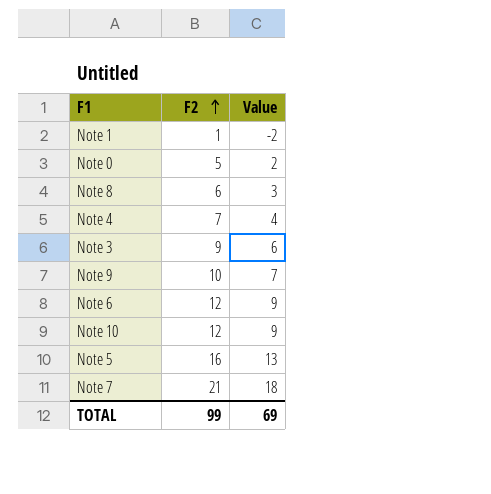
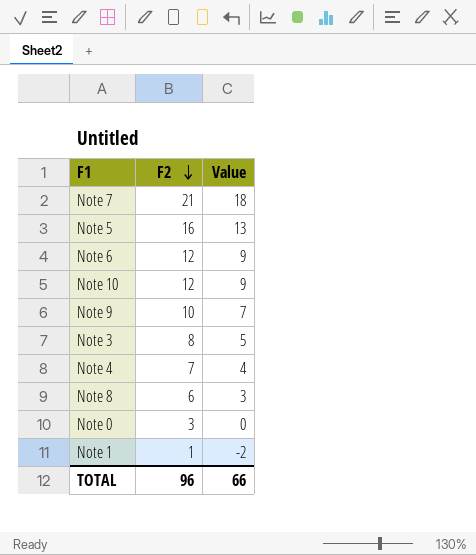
row order: F2 ascending -> F2 descending
Note 3 | F2: 9 -> 8
Note 3 | Value: 6 -> 5
Note 0 | F2: 5 -> 3
Note 0 | Value: 2 -> 0
TOTAL | F2: 99 -> 96
TOTAL | Value: 69 -> 66

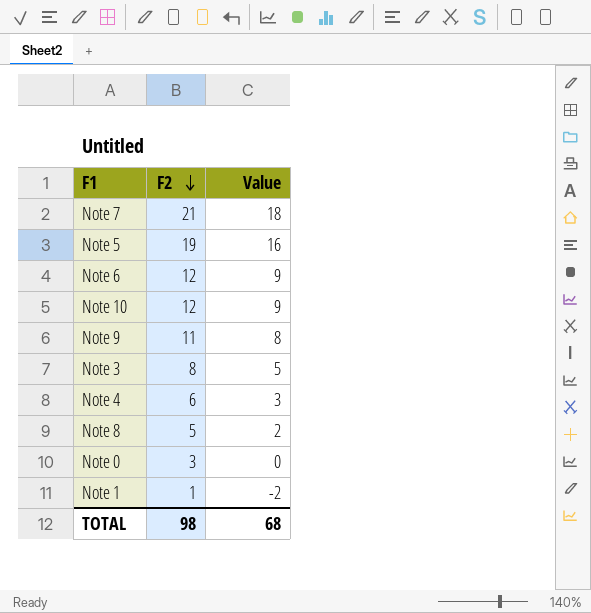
Note 5 | F2: 16 -> 19
Note 5 | Value: 13 -> 16
Note 9 | F2: 10 -> 11
Note 9 | Value: 7 -> 8
Note 4 | F2: 7 -> 6
Note 4 | Value: 4 -> 3
Note 8 | F2: 6 -> 5
Note 8 | Value: 3 -> 2
TOTAL | F2: 96 -> 98
TOTAL | Value: 66 -> 68

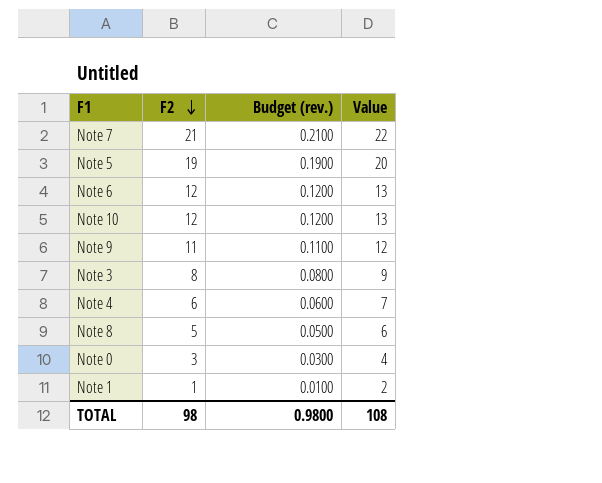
column Budget (rev.) | formula: none -> [F2] * 0.01
column Value | formula: [F2] - 3 -> [F2] + 1
TOTAL | Value: 68 -> 108

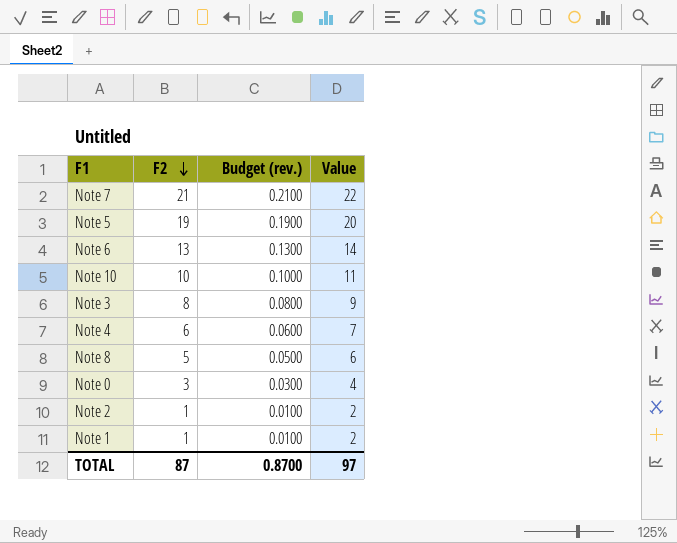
row Note 9: 11 | 0.1100 | 12 -> none
Note 6 | F2: 12 -> 13
Note 6 | Budget (rev.): 0.1200 -> 0.1300
Note 6 | Value: 13 -> 14
Note 10 | F2: 12 -> 10
Note 10 | Budget (rev.): 0.1200 -> 0.1000
Note 10 | Value: 13 -> 11
row Note 2: none -> 1 | 0.0100 | 2
TOTAL | F2: 98 -> 87
TOTAL | Budget (rev.): 0.9800 -> 0.8700
TOTAL | Value: 108 -> 97

